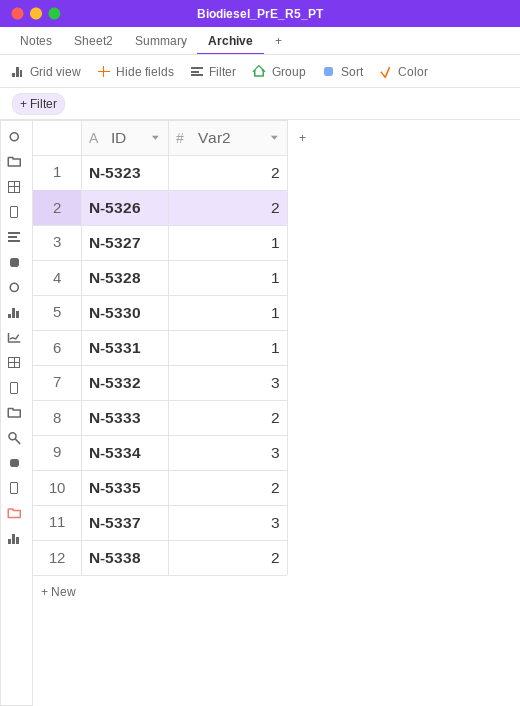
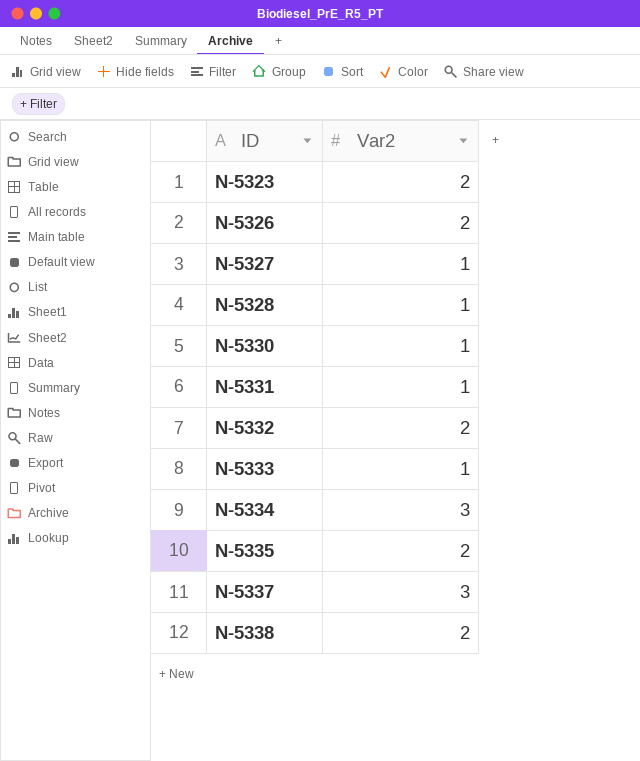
N-5332 | Var2: 3 -> 2
N-5333 | Var2: 2 -> 1

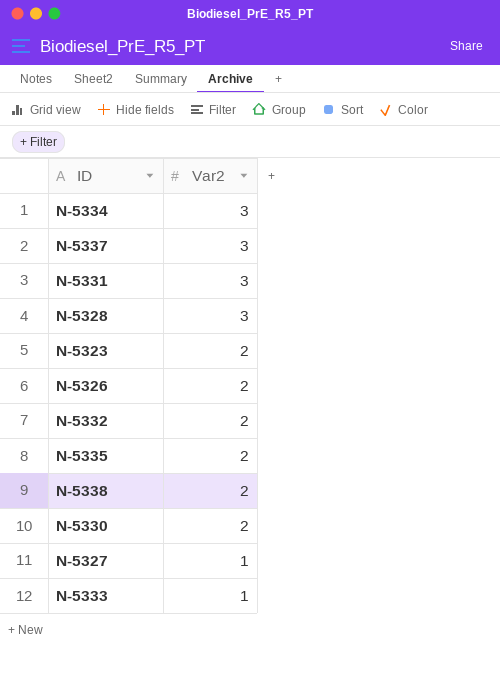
row order: ID ascending -> Var2 descending
N-5331 | Var2: 1 -> 3
N-5328 | Var2: 1 -> 3
N-5330 | Var2: 1 -> 2

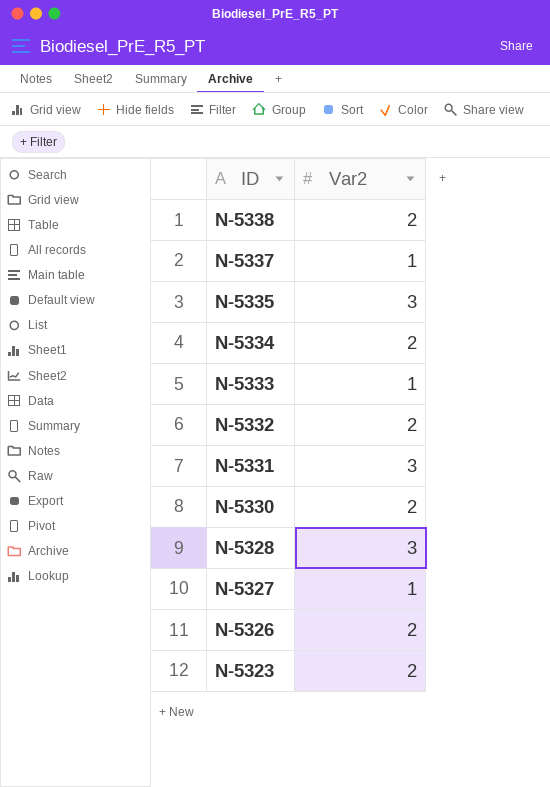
row order: Var2 descending -> ID descending
N-5337 | Var2: 3 -> 1
N-5335 | Var2: 2 -> 3
N-5334 | Var2: 3 -> 2

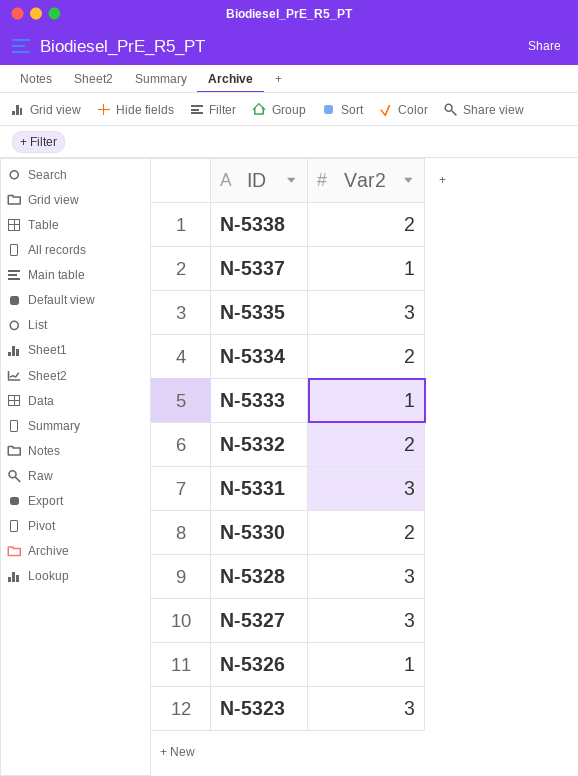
N-5327 | Var2: 1 -> 3
N-5326 | Var2: 2 -> 1
N-5323 | Var2: 2 -> 3

